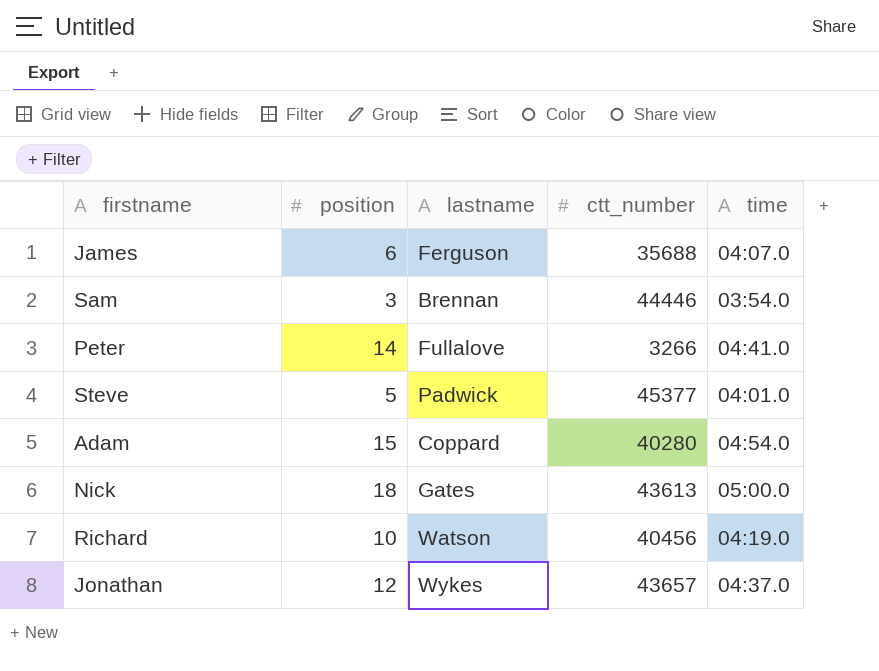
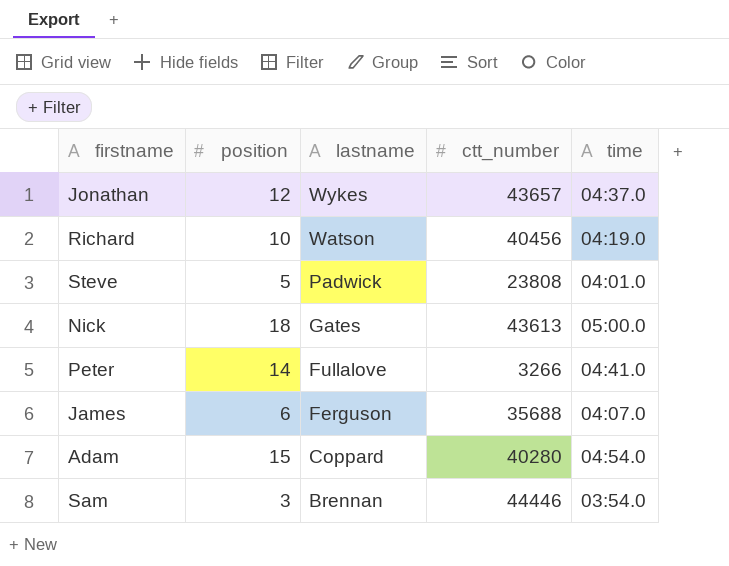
row order: none -> lastname descending
Steve | ctt_number: 45377 -> 23808

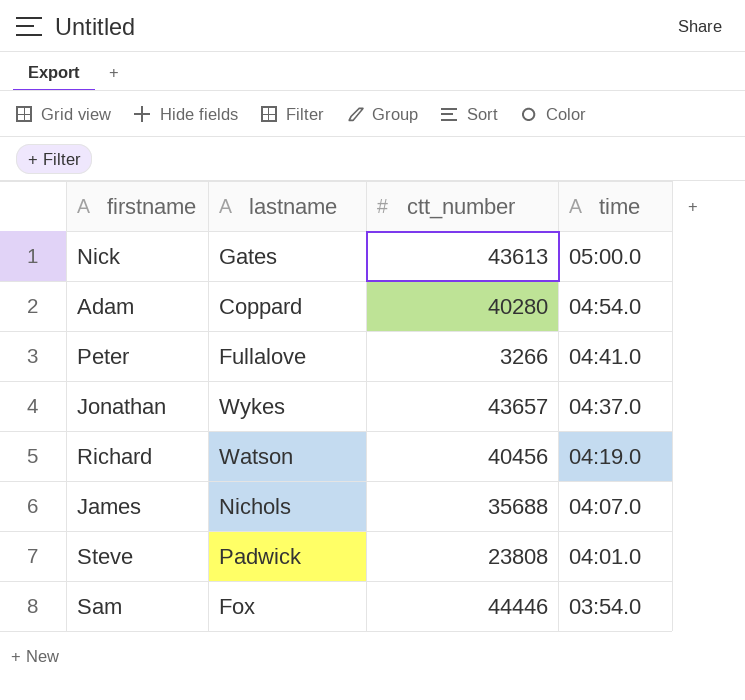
row order: lastname descending -> time descending
column position | position: 2 -> none
James | lastname: Ferguson -> Nichols
Sam | lastname: Brennan -> Fox

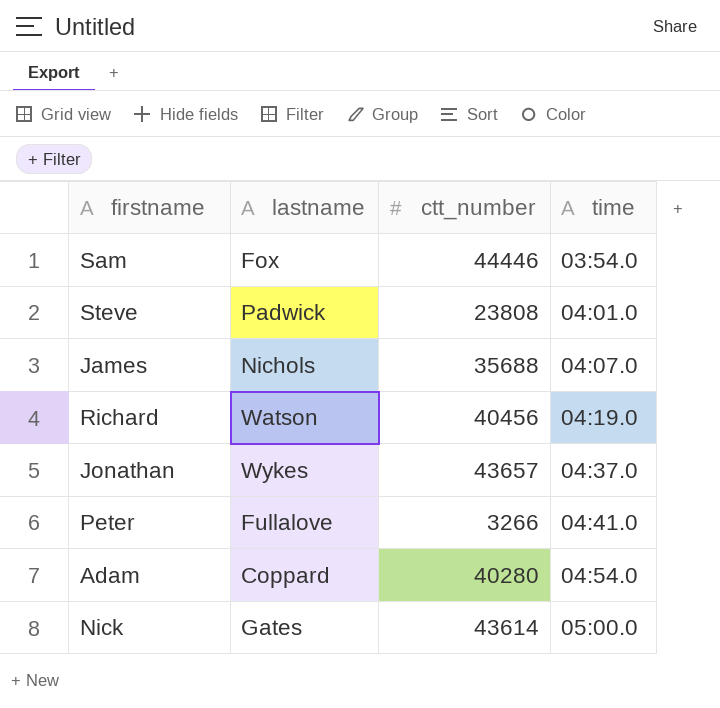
row order: time descending -> time ascending
Nick | ctt_number: 43613 -> 43614

